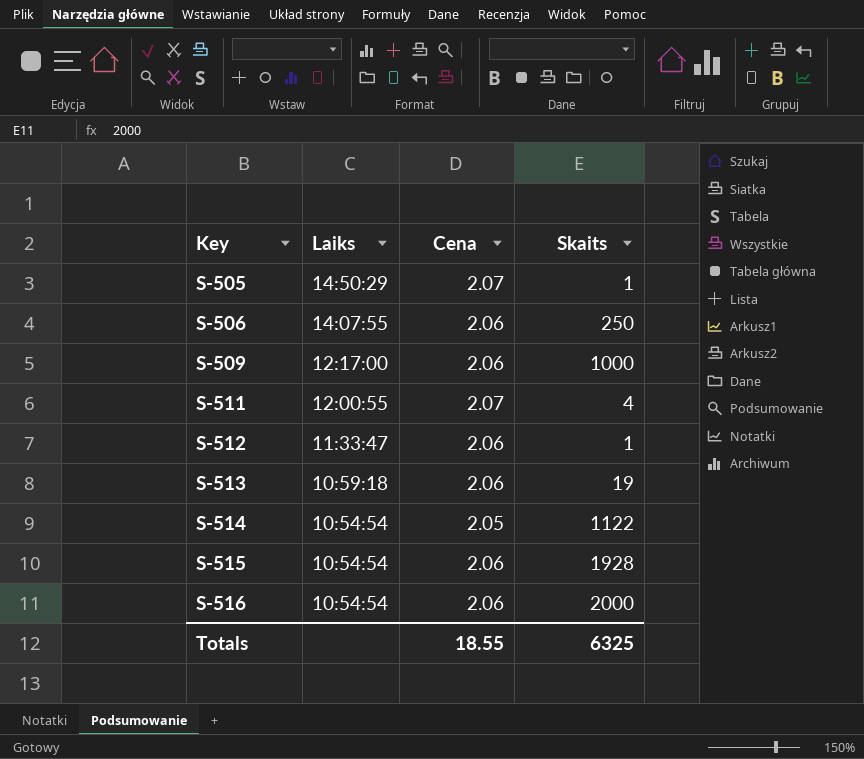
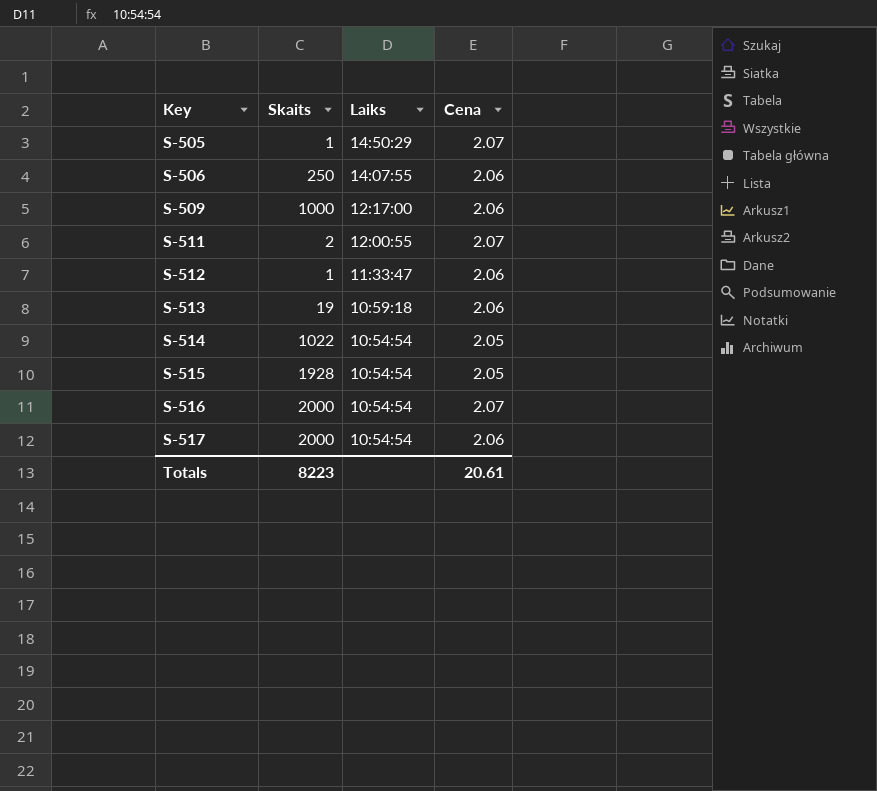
column Skaits | position: 4 -> 2
S-511 | Skaits: 4 -> 2
S-514 | Skaits: 1122 -> 1022
S-515 | Cena: 2.06 -> 2.05
S-516 | Cena: 2.06 -> 2.07
row S-517: none -> 2000 | 10:54:54 | 2.06
Totals | Skaits: 6325 -> 8223
Totals | Cena: 18.55 -> 20.61

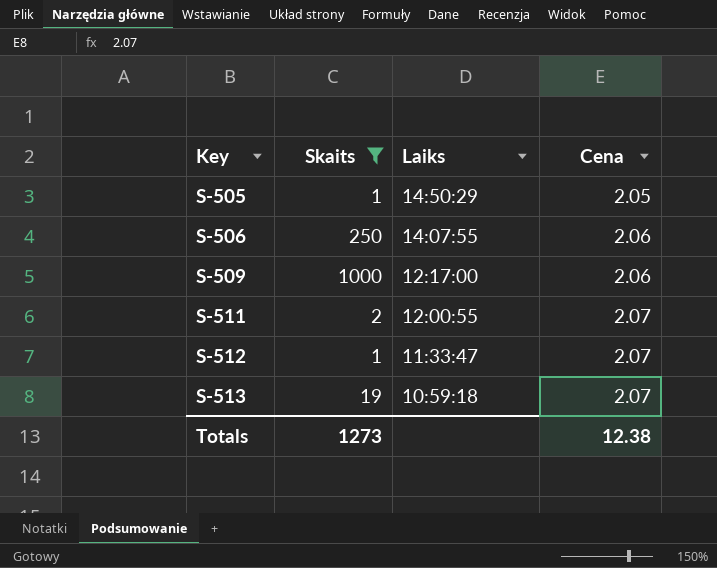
filter: none -> Skaits <= 1000
S-505 | Cena: 2.07 -> 2.05
S-512 | Cena: 2.06 -> 2.07
S-513 | Cena: 2.06 -> 2.07
Totals | Skaits: 8223 -> 1273
Totals | Cena: 20.61 -> 12.38

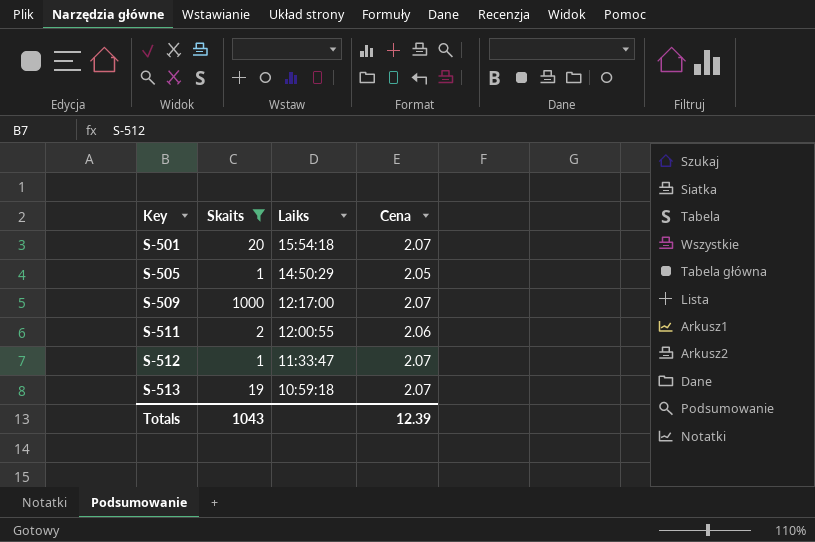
row S-506: 250 | 14:07:55 | 2.06 -> none
row S-501: none -> 20 | 15:54:18 | 2.07
S-509 | Cena: 2.06 -> 2.07
S-511 | Cena: 2.07 -> 2.06
Totals | Skaits: 1273 -> 1043
Totals | Cena: 12.38 -> 12.39

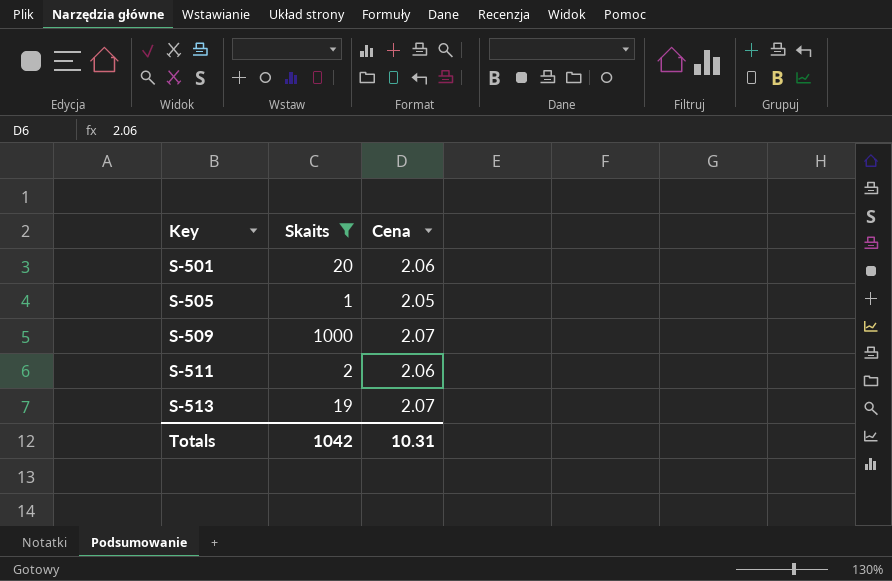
column Laiks | position: 3 -> none
row S-512: 1 | 11:33:47 | 2.07 -> none
S-501 | Cena: 2.07 -> 2.06
Totals | Skaits: 1043 -> 1042
Totals | Cena: 12.39 -> 10.31

